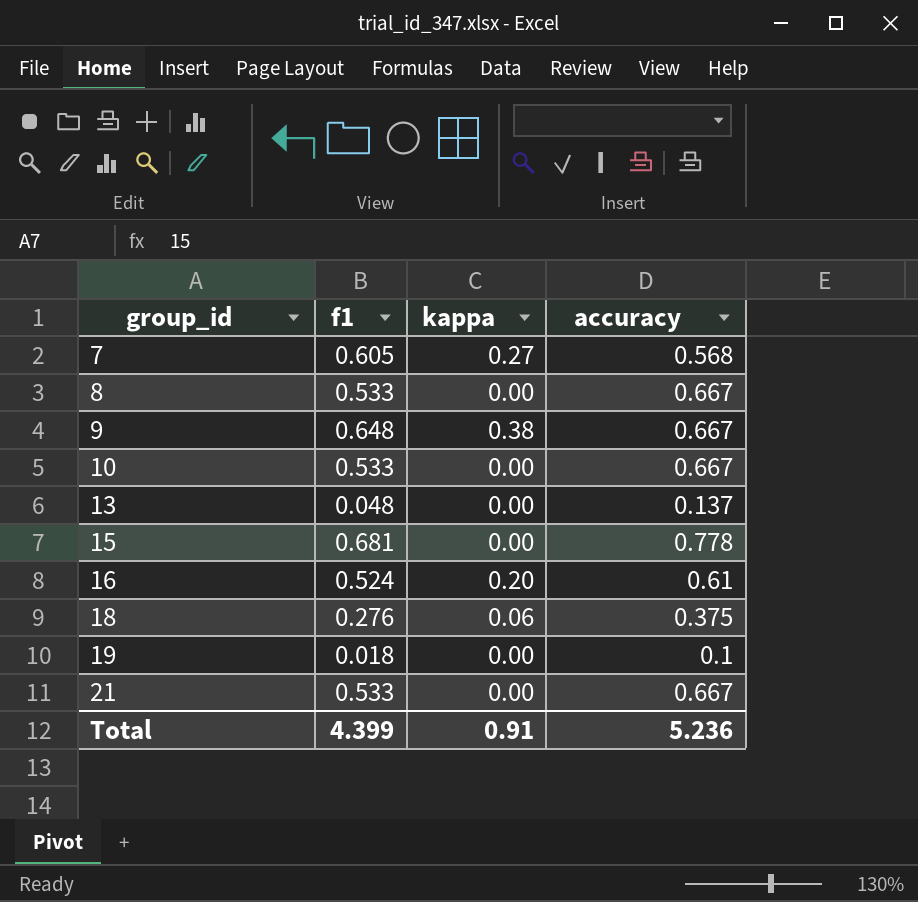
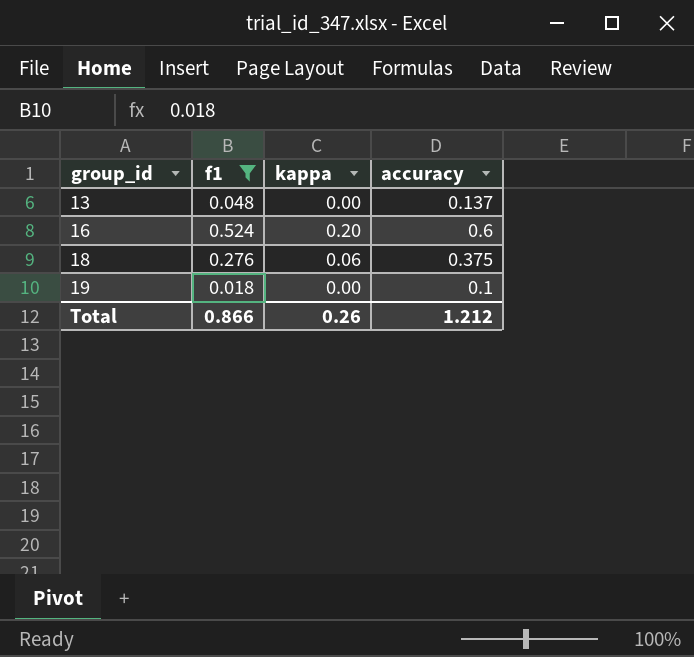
filter: none -> f1 <= 0.524
16 | accuracy: 0.61 -> 0.6
Total | f1: 4.399 -> 0.866
Total | kappa: 0.91 -> 0.26
Total | accuracy: 5.236 -> 1.212

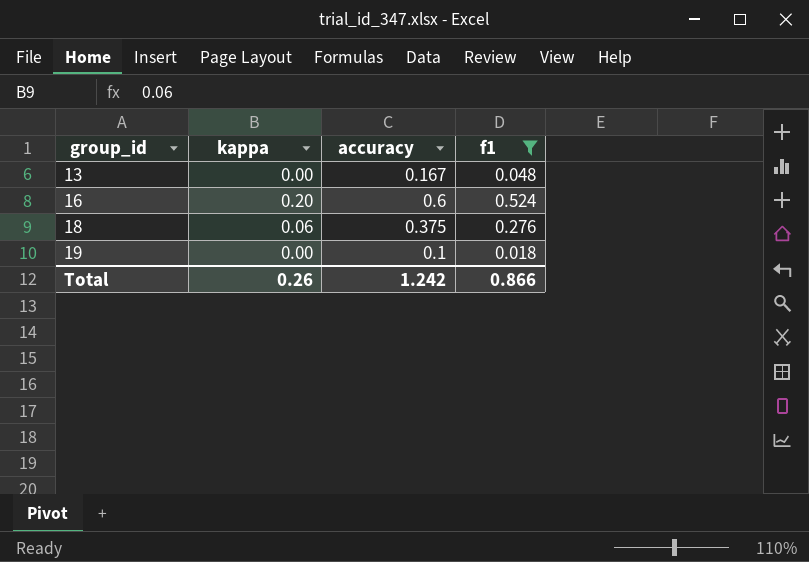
column f1 | position: 2 -> 4
13 | accuracy: 0.137 -> 0.167
Total | accuracy: 1.212 -> 1.242

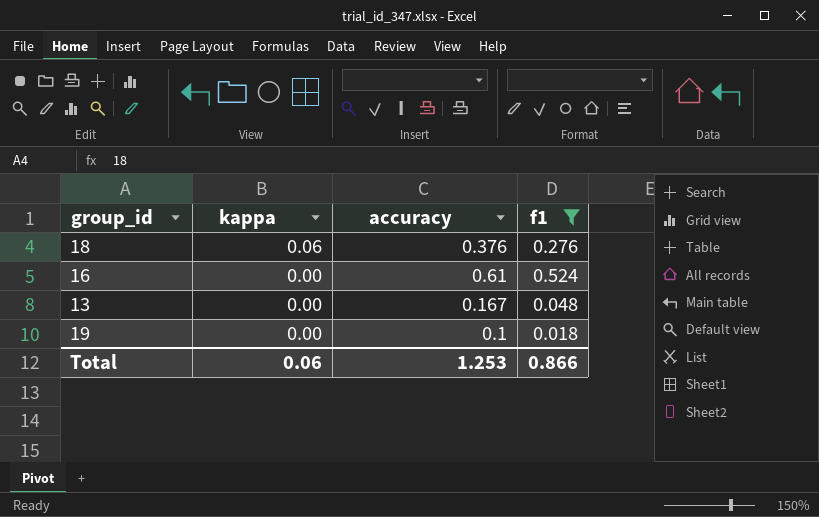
row order: group_id ascending -> kappa descending
18 | accuracy: 0.375 -> 0.376
16 | kappa: 0.20 -> 0.00
16 | accuracy: 0.6 -> 0.61
Total | kappa: 0.26 -> 0.06
Total | accuracy: 1.242 -> 1.253

